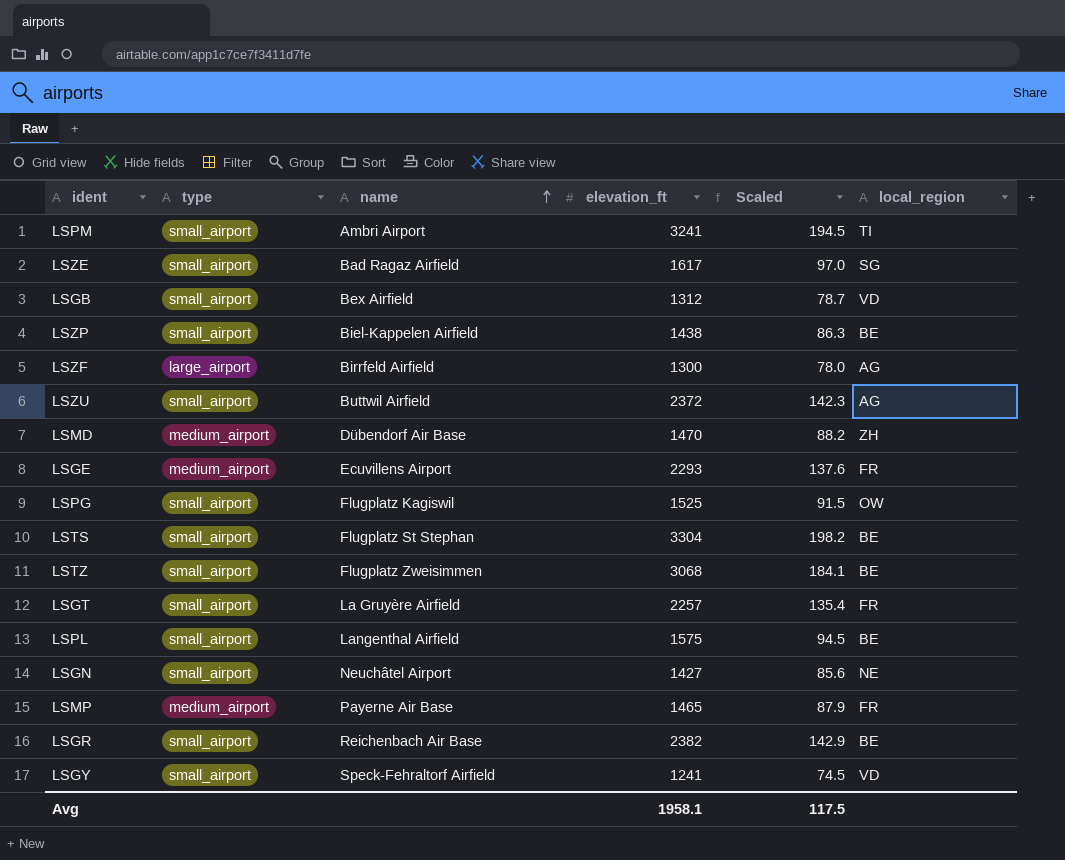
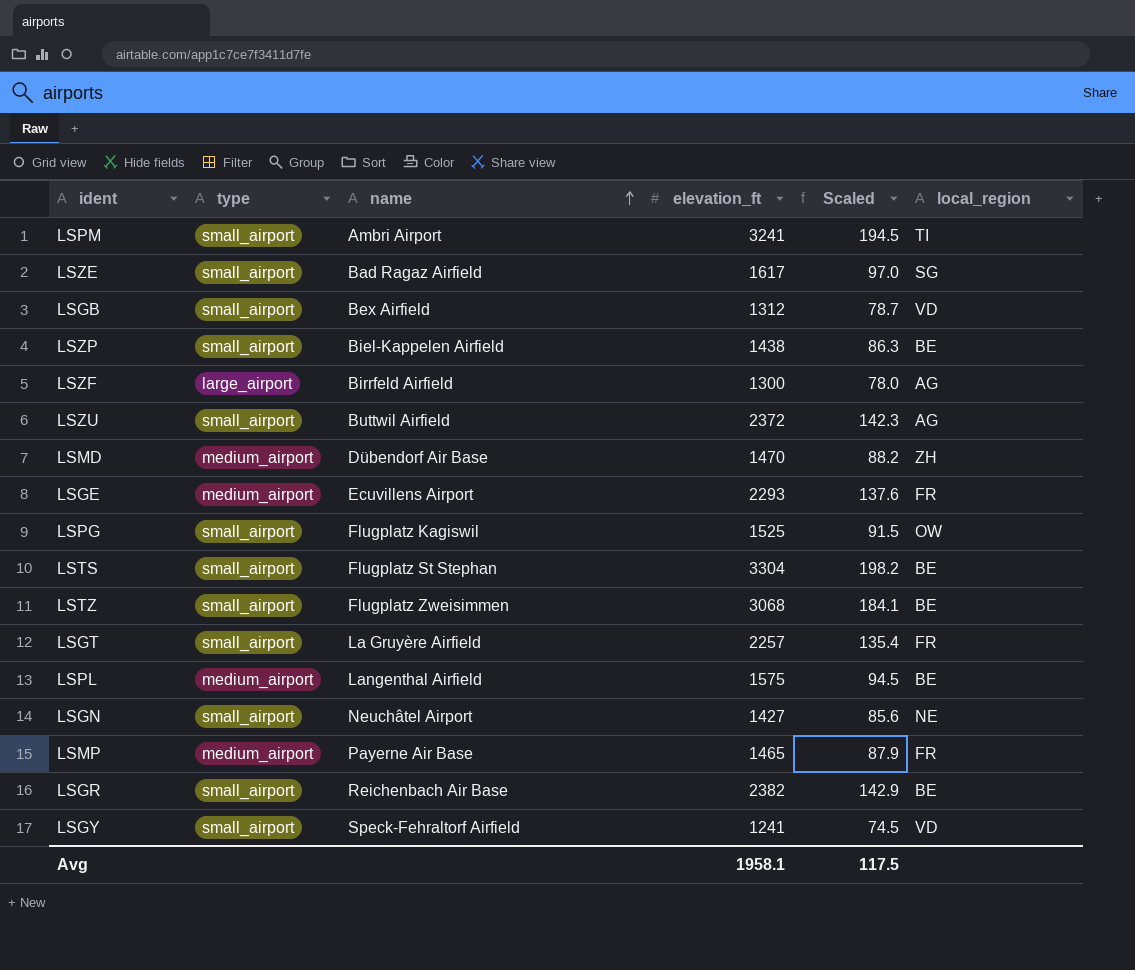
LSPL | type: small_airport -> medium_airport

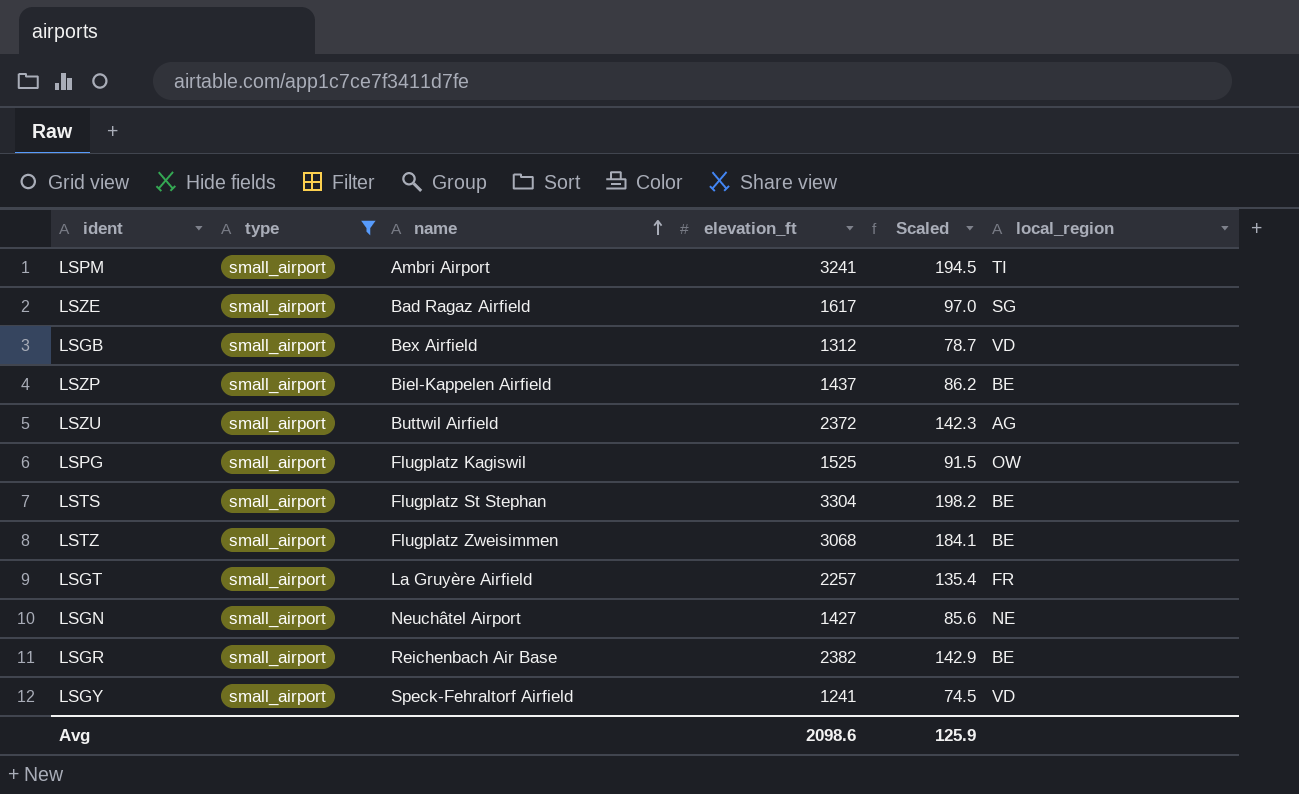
filter: none -> type = small_airport
LSZP | elevation_ft: 1438 -> 1437
LSZP | Scaled: 86.3 -> 86.2
Avg | elevation_ft: 1958.1 -> 2098.6
Avg | Scaled: 117.5 -> 125.9

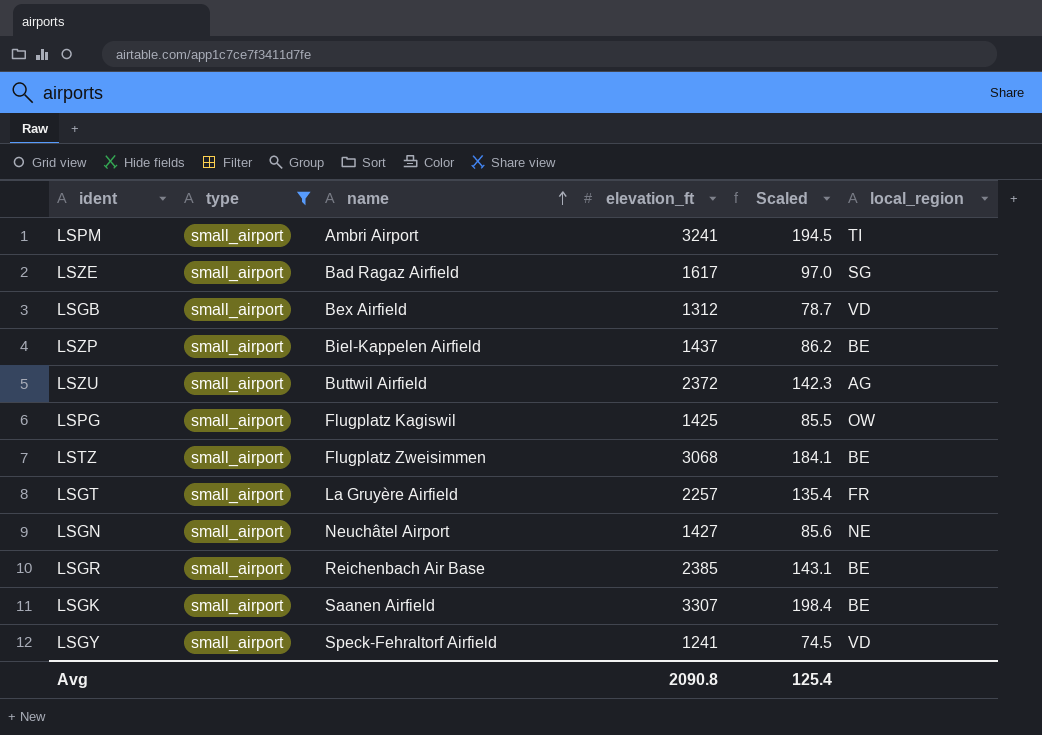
row LSTS: small_airport | Flugplatz St Stephan | 3304 | 198.2 | BE -> none
LSPG | elevation_ft: 1525 -> 1425
LSPG | Scaled: 91.5 -> 85.5
LSGR | elevation_ft: 2382 -> 2385
LSGR | Scaled: 142.9 -> 143.1
row LSGK: none -> small_airport | Saanen Airfield | 3307 | 198.4 | BE
Avg | elevation_ft: 2098.6 -> 2090.8
Avg | Scaled: 125.9 -> 125.4

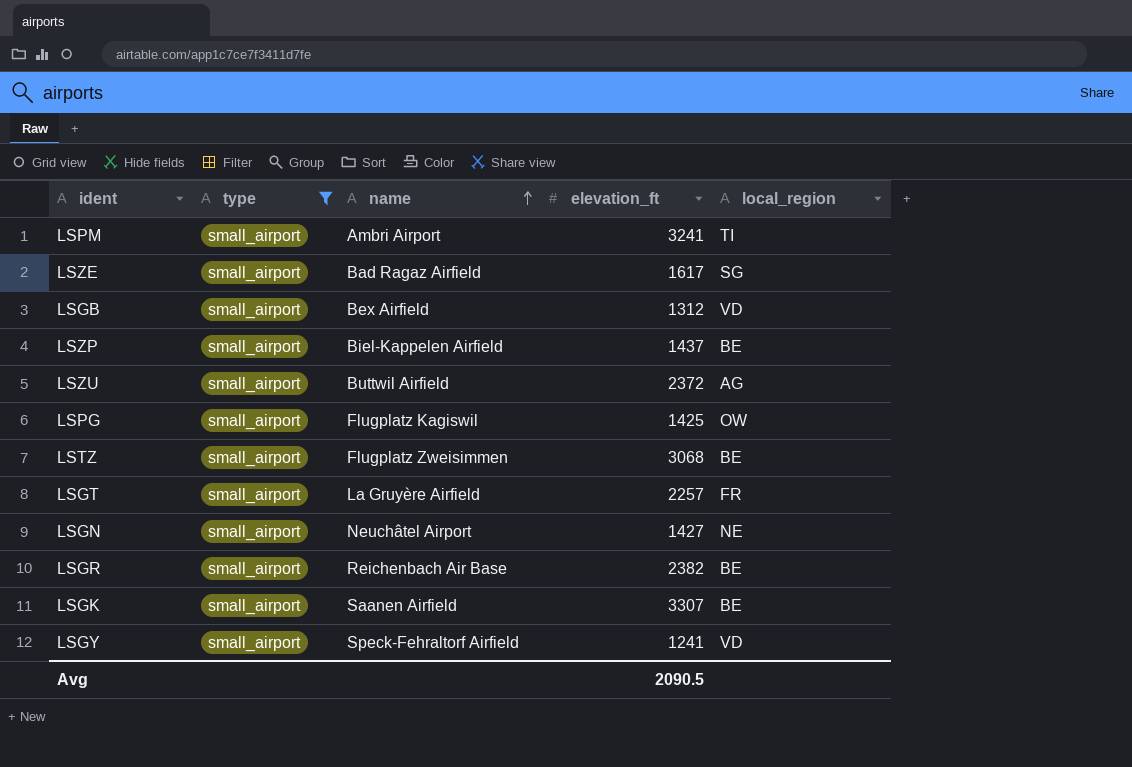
column Scaled | formula: [elevation_ft] * 0.06 -> none
LSGR | elevation_ft: 2385 -> 2382
Avg | elevation_ft: 2090.8 -> 2090.5

